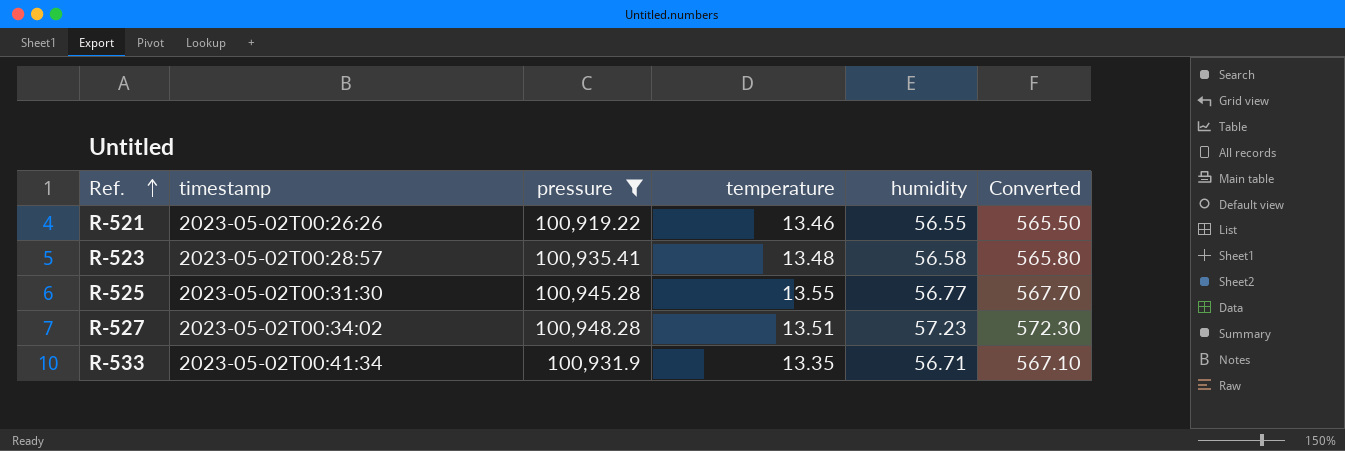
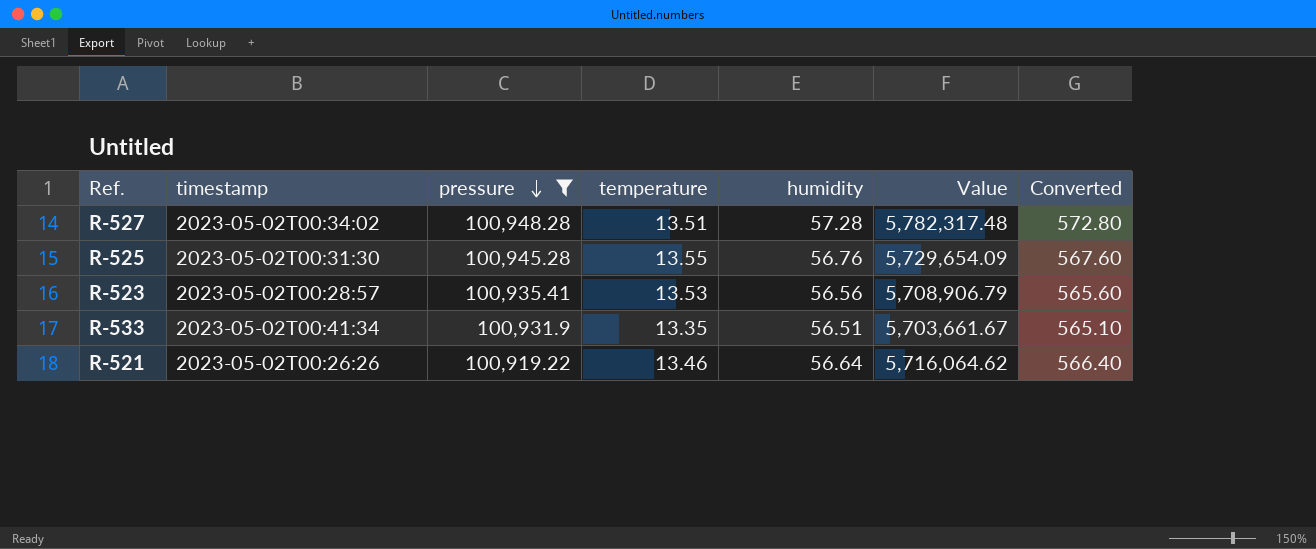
row order: Ref. ascending -> pressure descending
column Value | formula: none -> [pressure] * [humidity]
R-527 | humidity: 57.23 -> 57.28
R-527 | Converted: 572.30 -> 572.80
R-525 | humidity: 56.77 -> 56.76
R-525 | Converted: 567.70 -> 567.60
R-523 | temperature: 13.48 -> 13.53
R-523 | humidity: 56.58 -> 56.56
R-523 | Converted: 565.80 -> 565.60
R-533 | humidity: 56.71 -> 56.51
R-533 | Converted: 567.10 -> 565.10
R-521 | humidity: 56.55 -> 56.64
R-521 | Converted: 565.50 -> 566.40

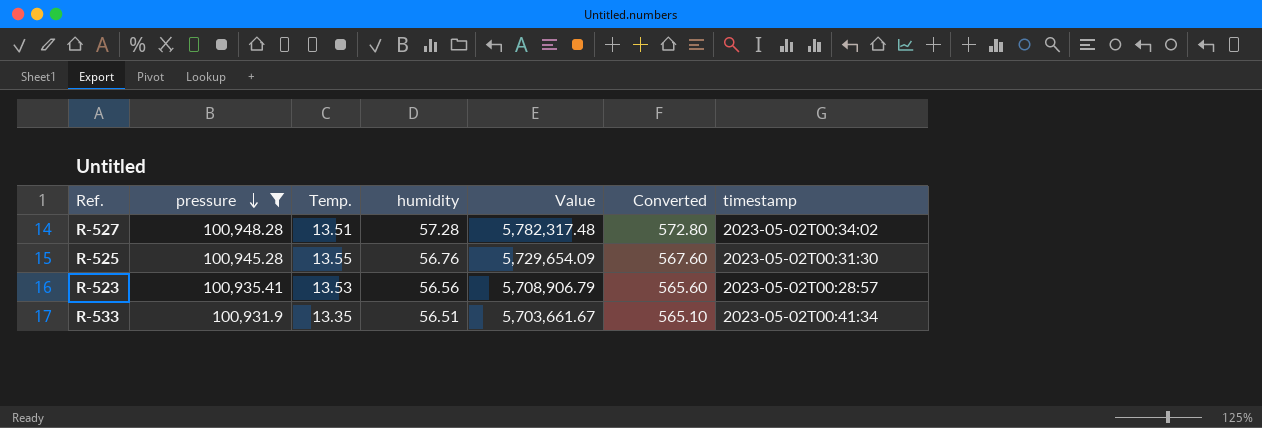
column name: temperature -> Temp.
column timestamp | position: 2 -> 7
row R-521: 2023-05-02T00:26:26 | 100,919.22 | 13.46 | 56.64 | 5,716,064.62 | 566.40 -> none

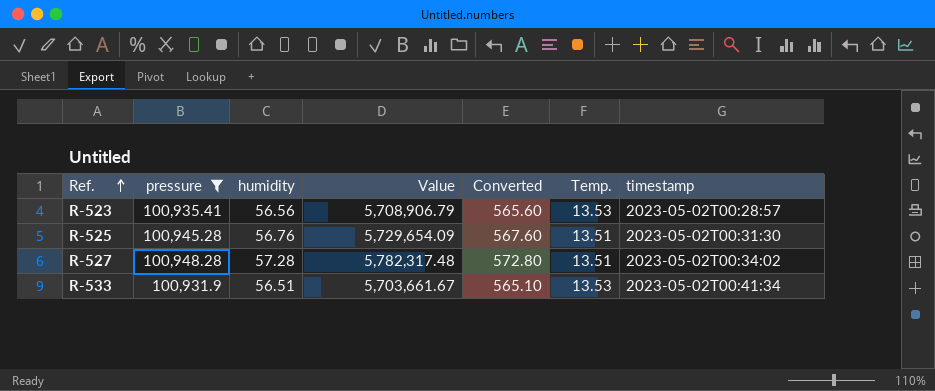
row order: pressure descending -> Ref. ascending
column Temp. | position: 3 -> 6
R-525 | Temp.: 13.55 -> 13.51
R-533 | Temp.: 13.35 -> 13.53

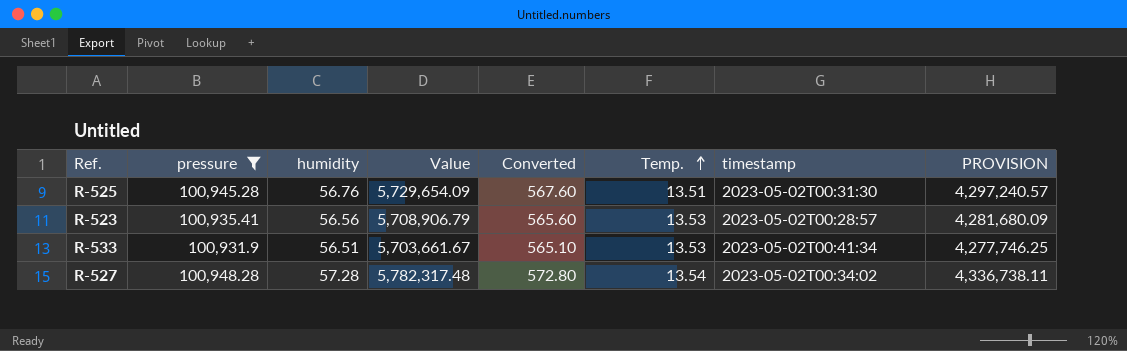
row order: Ref. ascending -> Temp. ascending
column PROVISION | formula: none -> [Value] * 0.75
R-527 | Temp.: 13.51 -> 13.54

